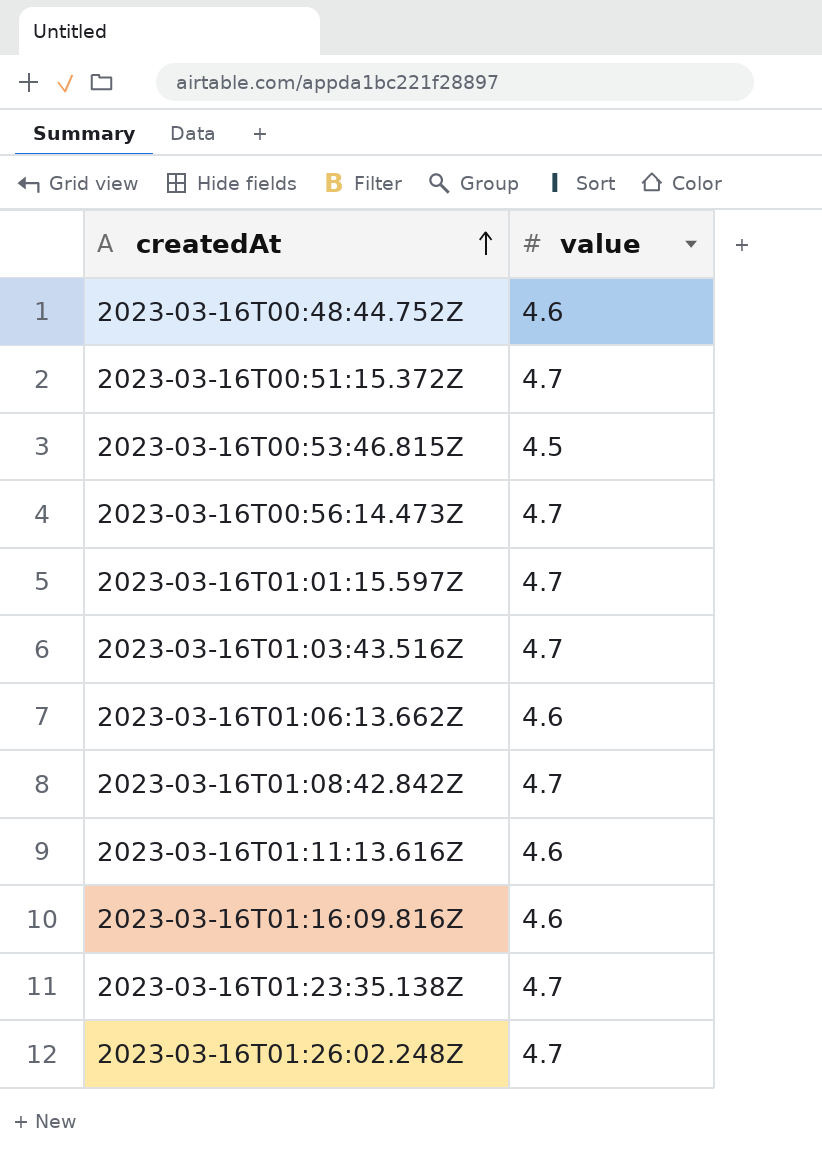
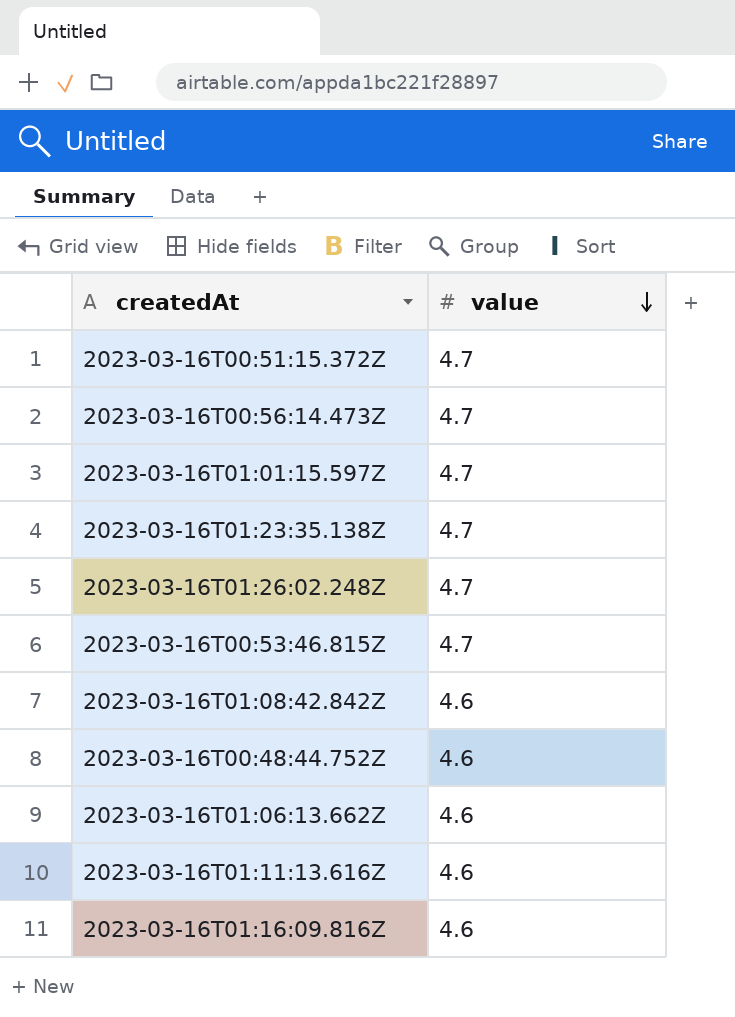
row order: createdAt ascending -> value descending
row 2023-03-16T01:03:43.516Z: 4.7 -> none
2023-03-16T00:53:46.815Z | value: 4.5 -> 4.7
2023-03-16T01:08:42.842Z | value: 4.7 -> 4.6

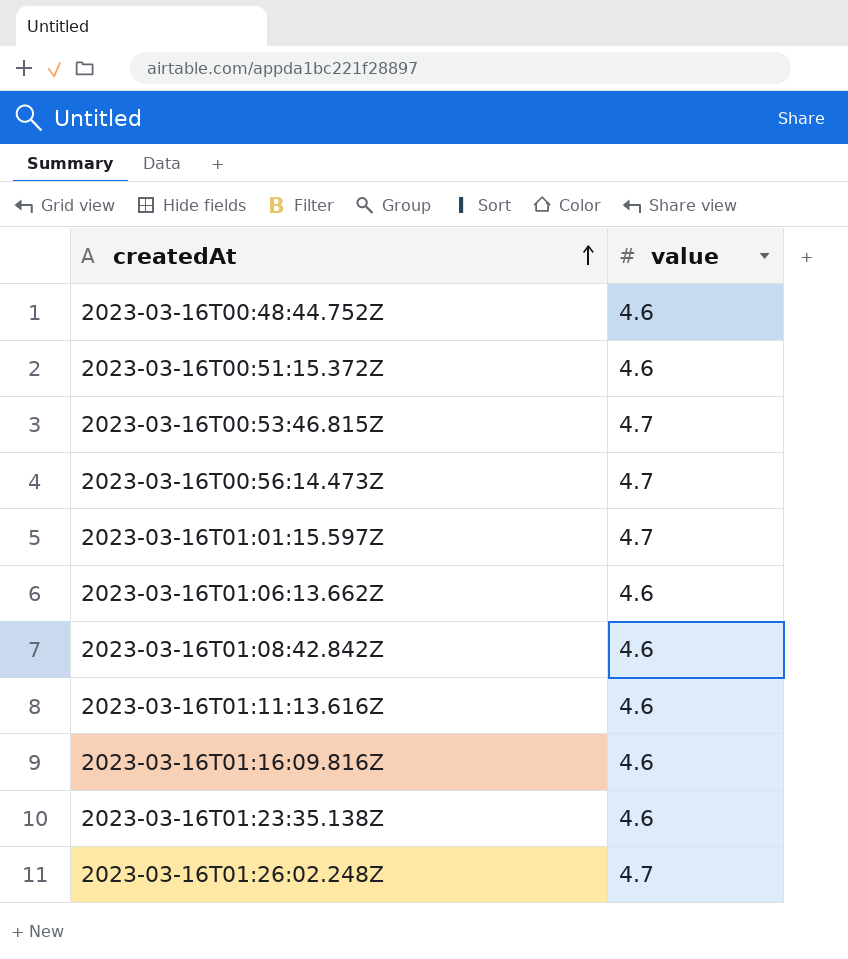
row order: value descending -> createdAt ascending
2023-03-16T00:51:15.372Z | value: 4.7 -> 4.6
2023-03-16T01:23:35.138Z | value: 4.7 -> 4.6

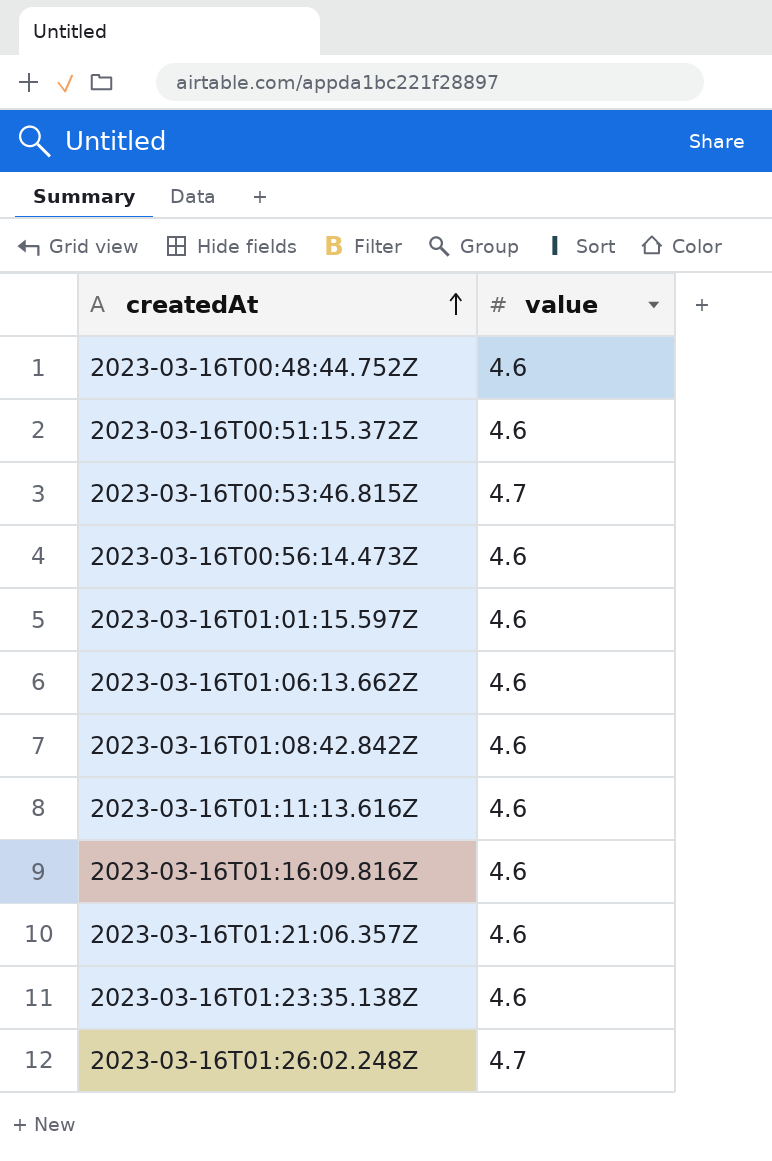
2023-03-16T00:56:14.473Z | value: 4.7 -> 4.6
2023-03-16T01:01:15.597Z | value: 4.7 -> 4.6
row 2023-03-16T01:21:06.357Z: none -> 4.6

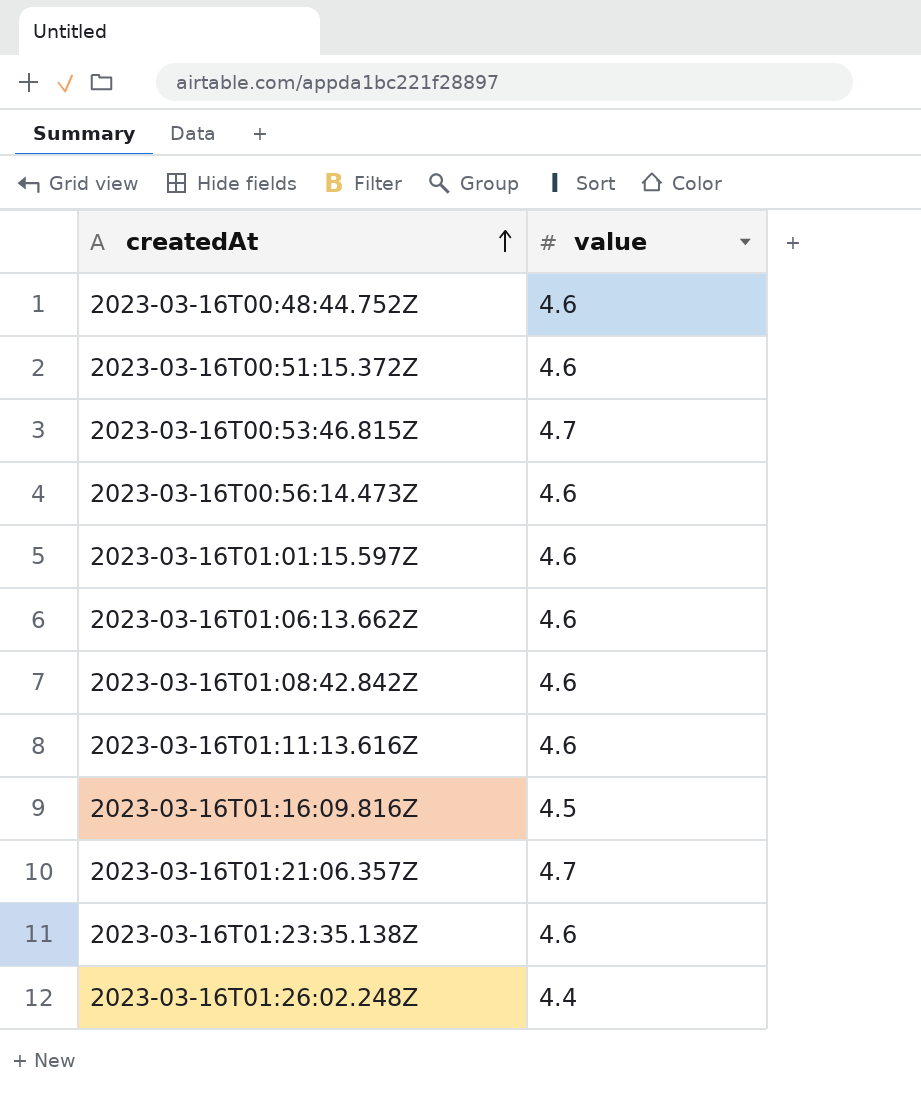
2023-03-16T01:16:09.816Z | value: 4.6 -> 4.5
2023-03-16T01:21:06.357Z | value: 4.6 -> 4.7
2023-03-16T01:26:02.248Z | value: 4.7 -> 4.4

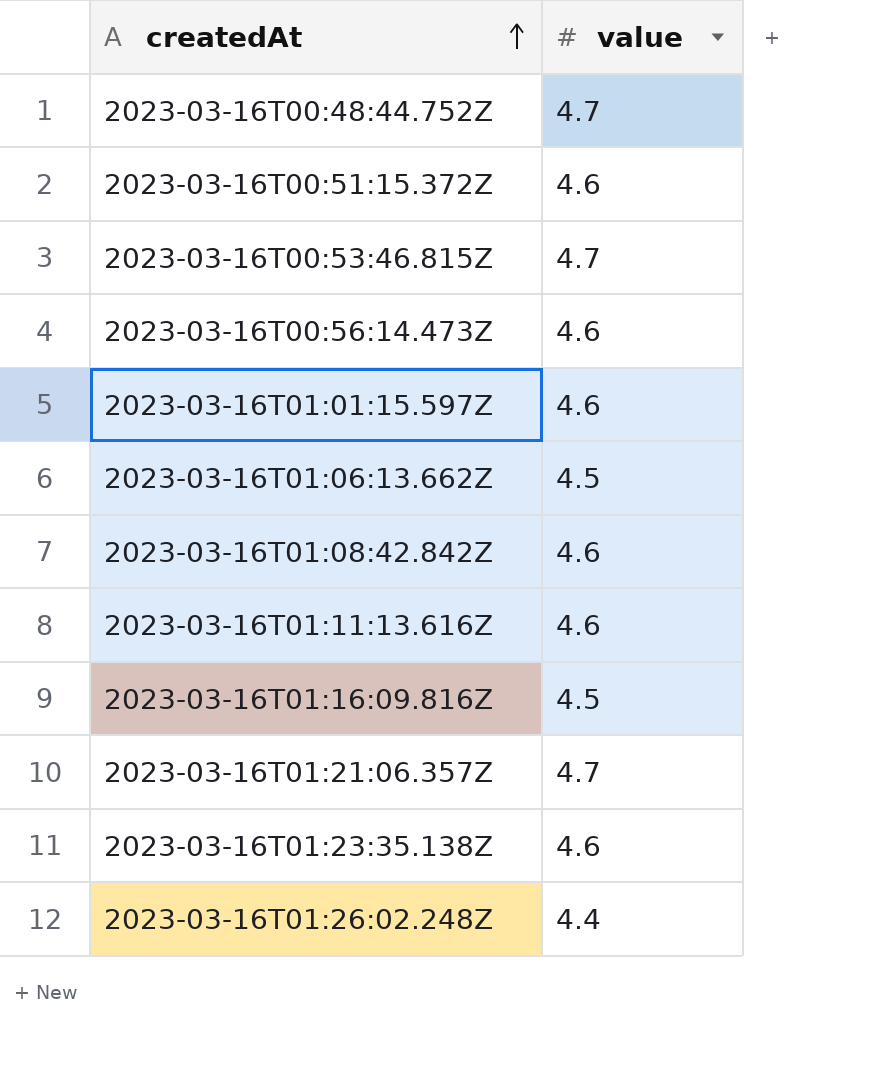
2023-03-16T00:48:44.752Z | value: 4.6 -> 4.7
2023-03-16T01:06:13.662Z | value: 4.6 -> 4.5

